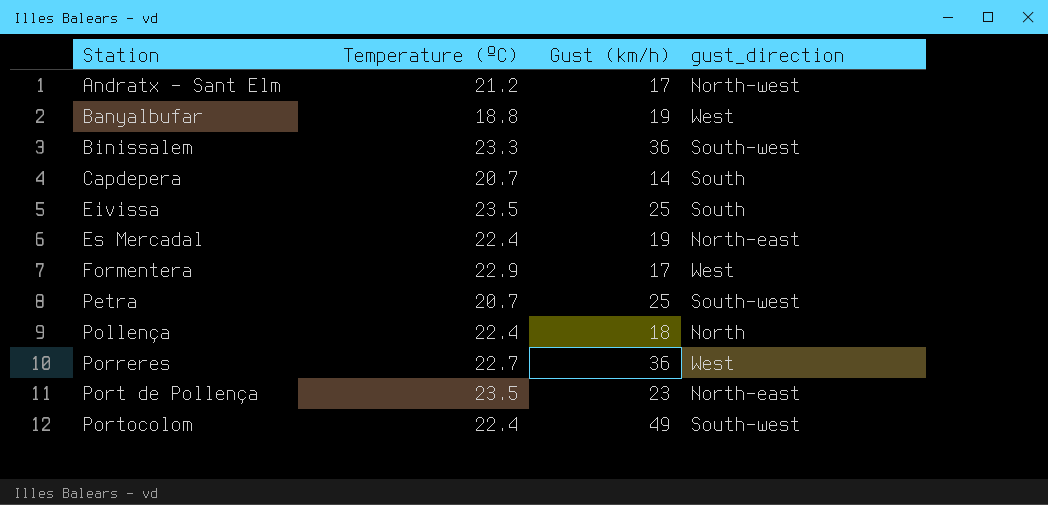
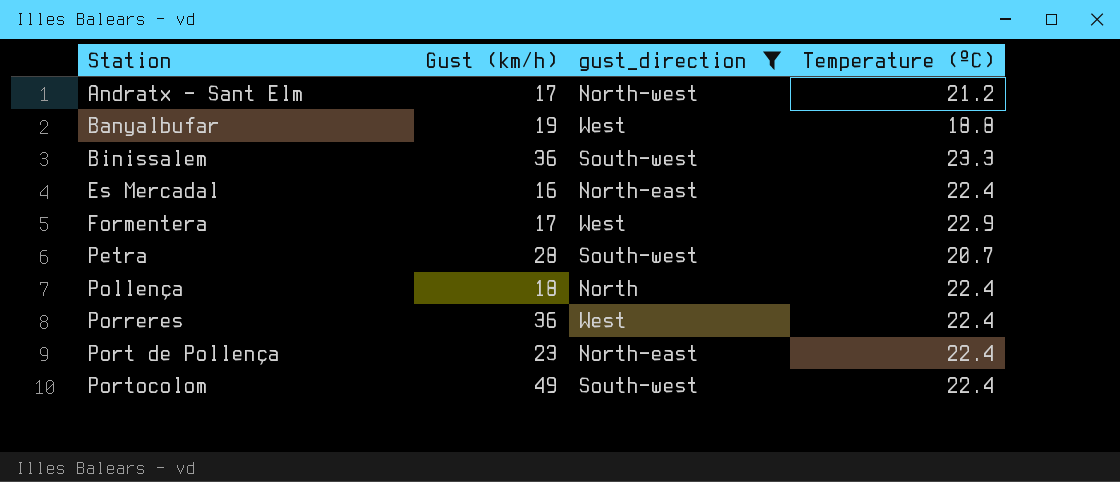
filter: none -> gust_direction != South
column Temperature (ºC) | position: 2 -> 4
Es Mercadal | Gust (km/h): 19 -> 16
Petra | Gust (km/h): 25 -> 28
Porreres | Temperature (ºC): 22.7 -> 22.4
Port de Pollença | Temperature (ºC): 23.5 -> 22.4

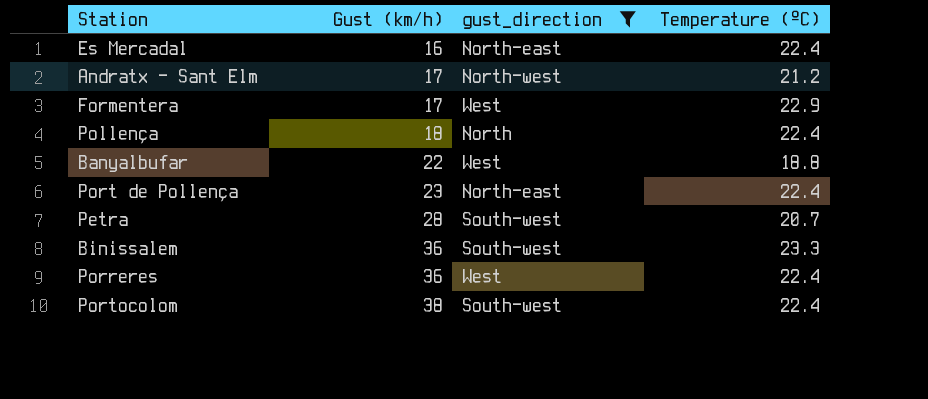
row order: Station ascending -> Gust (km/h) ascending
Banyalbufar | Gust (km/h): 19 -> 22
Portocolom | Gust (km/h): 49 -> 38

